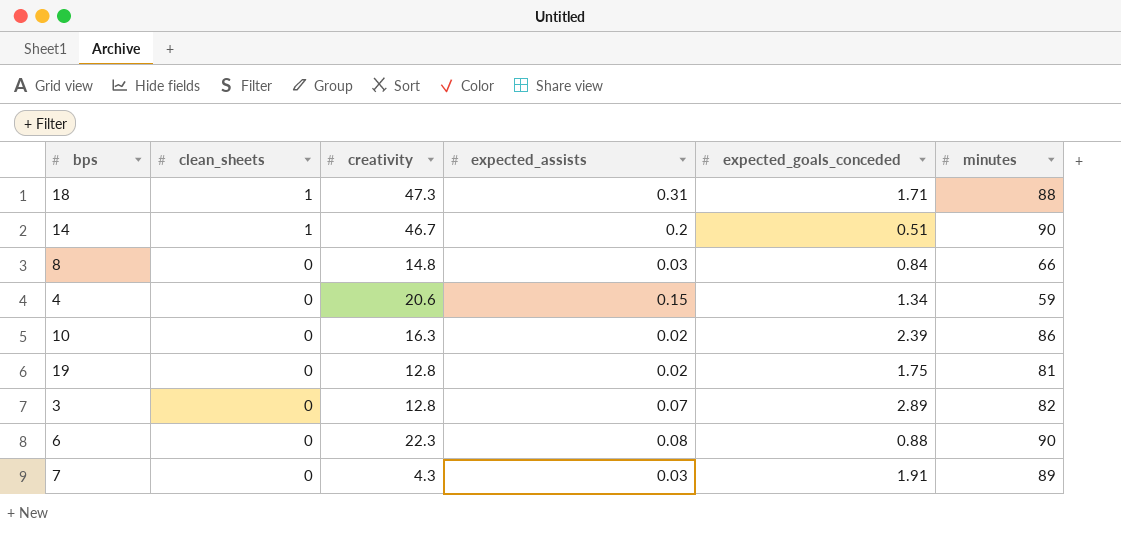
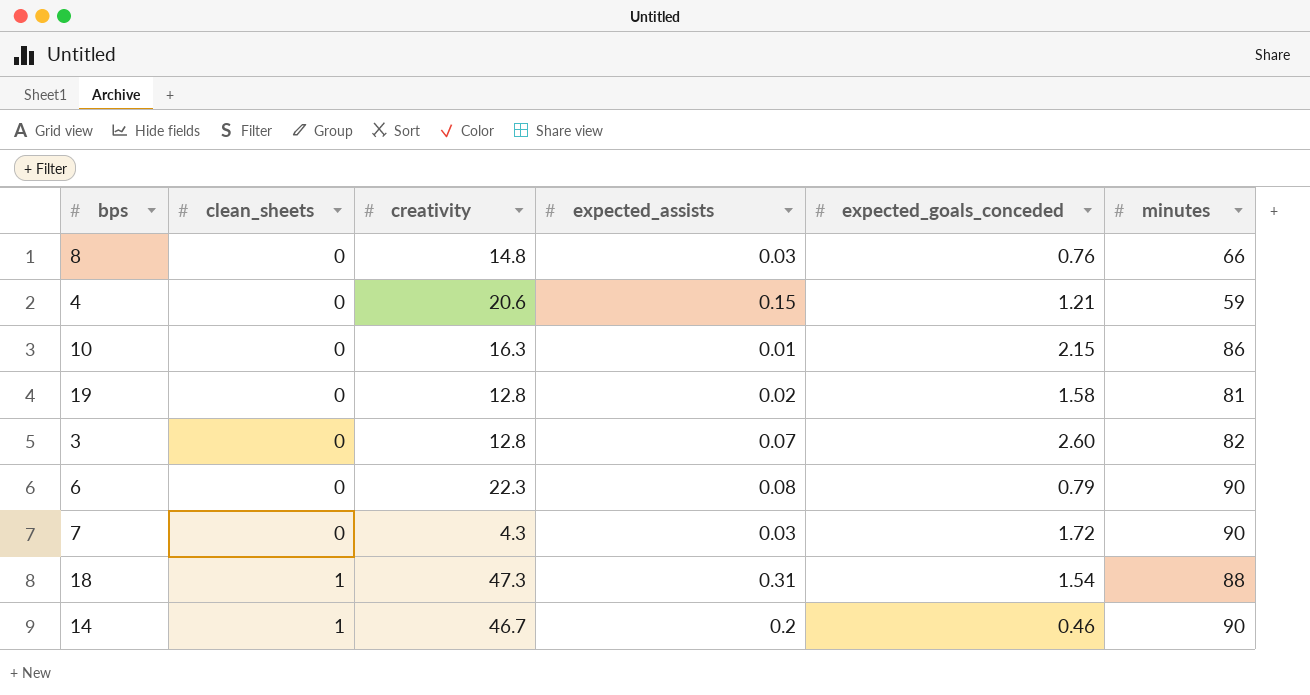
row order: clean_sheets descending -> clean_sheets ascending
8 | expected_goals_conceded: 0.84 -> 0.76
4 | expected_goals_conceded: 1.34 -> 1.21
10 | expected_assists: 0.02 -> 0.01
10 | expected_goals_conceded: 2.39 -> 2.15
19 | expected_goals_conceded: 1.75 -> 1.58
3 | expected_goals_conceded: 2.89 -> 2.60
6 | expected_goals_conceded: 0.88 -> 0.79
7 | expected_goals_conceded: 1.91 -> 1.72
7 | minutes: 89 -> 90
18 | expected_goals_conceded: 1.71 -> 1.54
14 | expected_goals_conceded: 0.51 -> 0.46

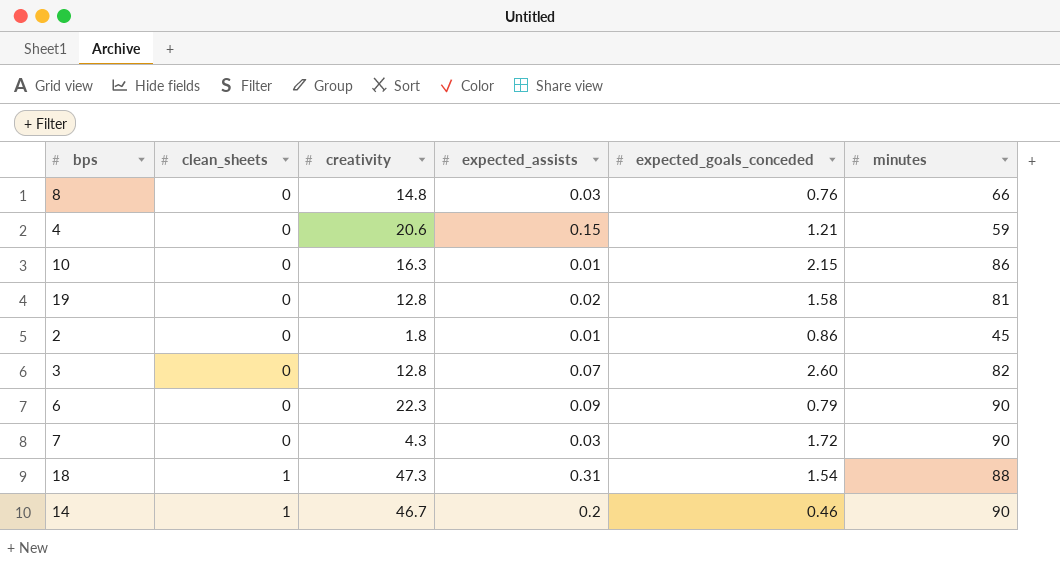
row 2: none -> 0 | 1.8 | 0.01 | 0.86 | 45
6 | expected_assists: 0.08 -> 0.09

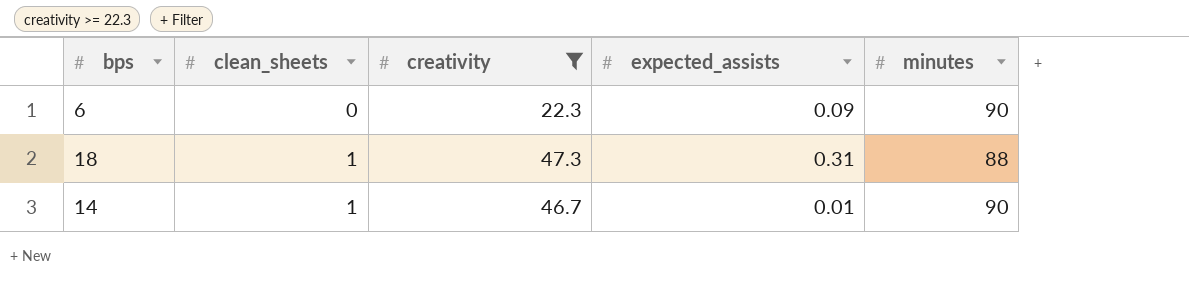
filter: none -> creativity >= 22.3
column expected_goals_conceded | position: 5 -> none
14 | expected_assists: 0.2 -> 0.01

